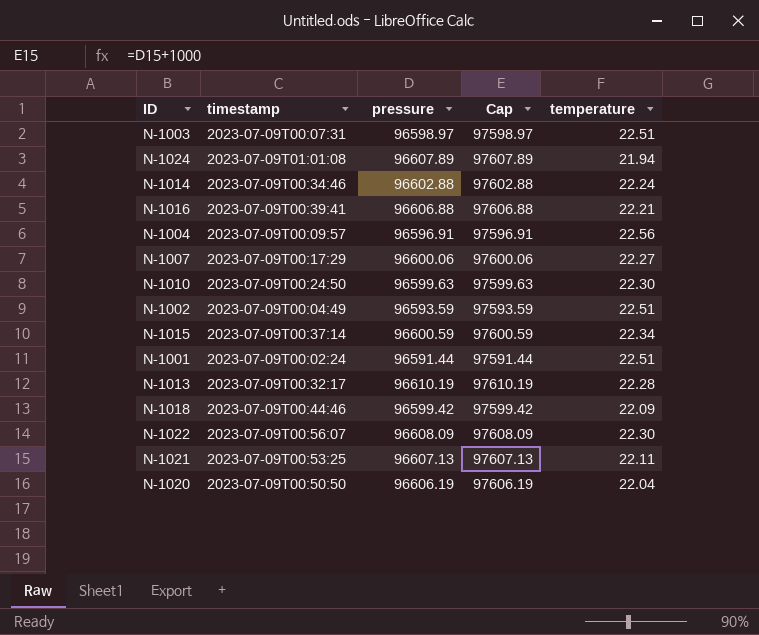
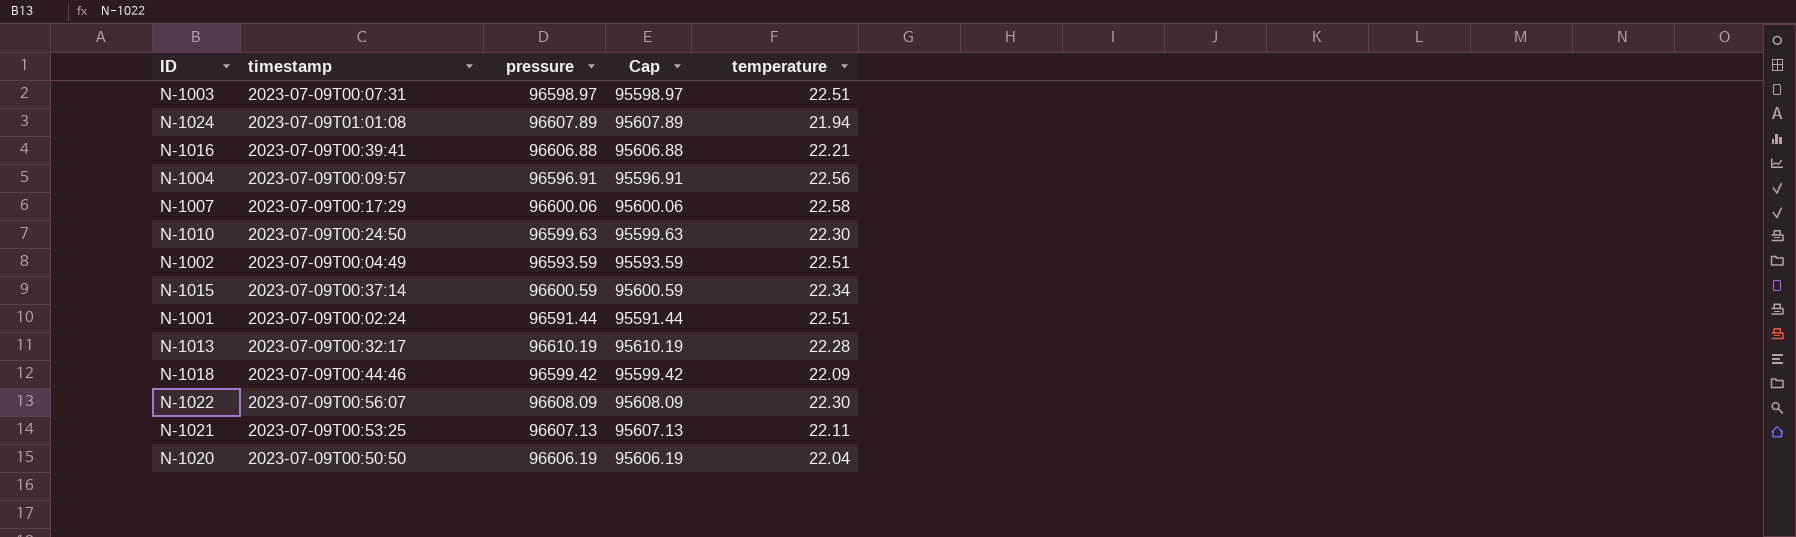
column Cap | formula: [pressure] + 1000 -> [pressure] - 1000
row N-1014: 2023-07-09T00:34:46 | 96602.88 | 97602.88 | 22.24 -> none
N-1007 | temperature: 22.27 -> 22.58

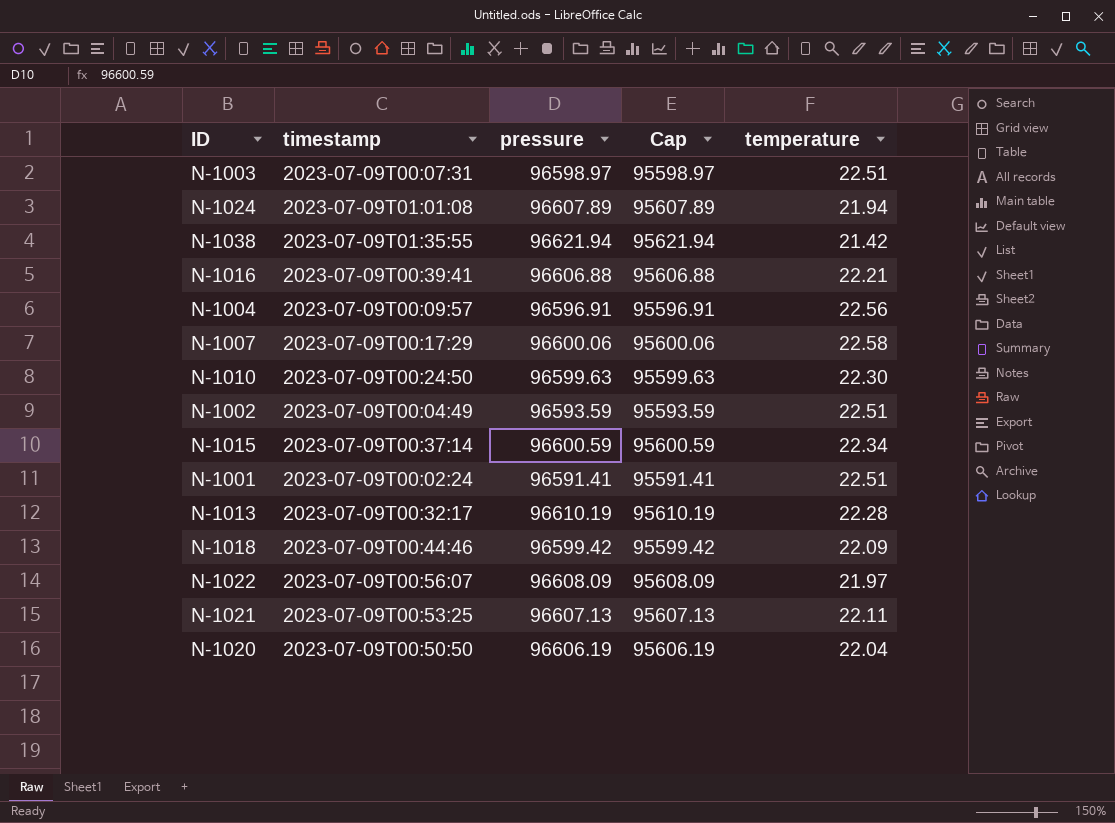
row N-1038: none -> 2023-07-09T01:35:55 | 96621.94 | 95621.94 | 21.42
N-1001 | pressure: 96591.44 -> 96591.41
N-1001 | Cap: 95591.44 -> 95591.41
N-1022 | temperature: 22.30 -> 21.97

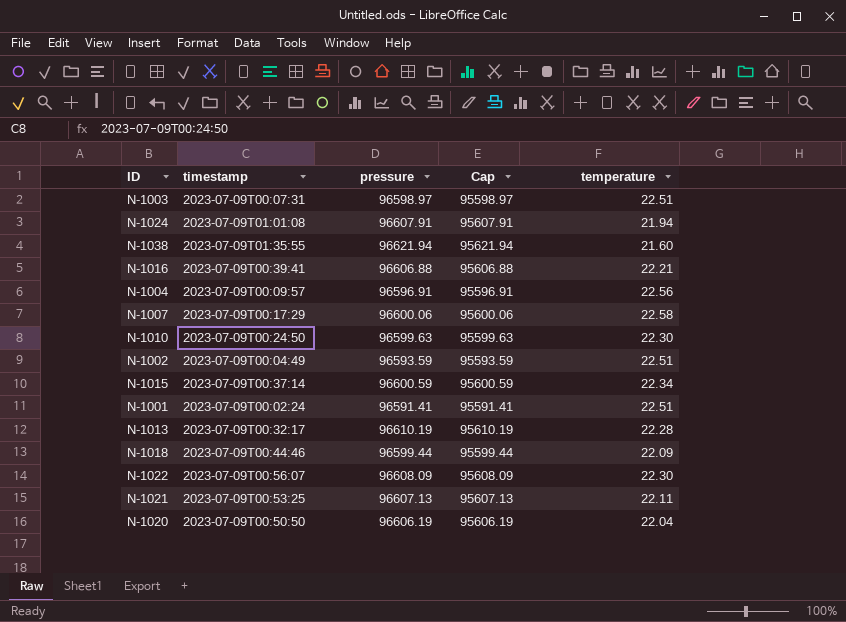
N-1024 | pressure: 96607.89 -> 96607.91
N-1024 | Cap: 95607.89 -> 95607.91
N-1038 | temperature: 21.42 -> 21.60
N-1018 | pressure: 96599.42 -> 96599.44
N-1018 | Cap: 95599.42 -> 95599.44
N-1022 | temperature: 21.97 -> 22.30

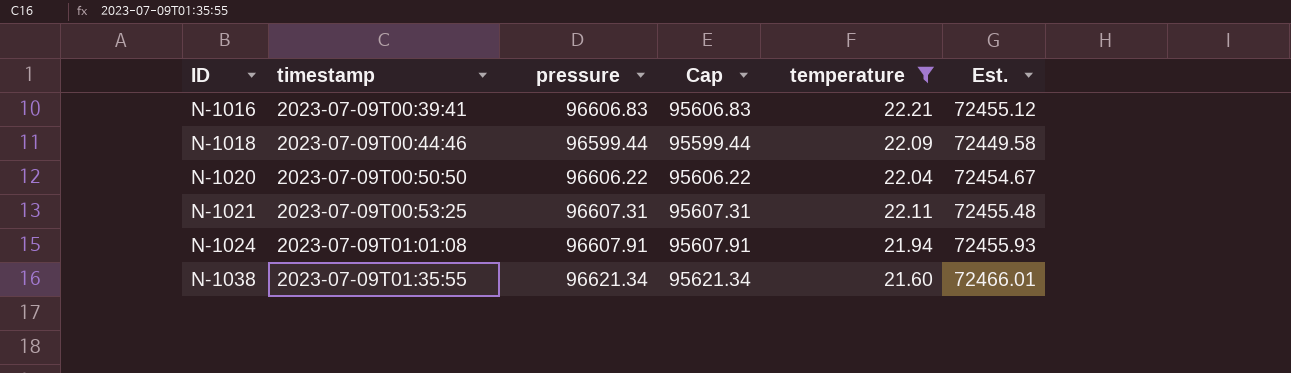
filter: none -> temperature <= 22.21
row order: none -> ID ascending
column Est. | formula: none -> [pressure] * 0.75
N-1016 | pressure: 96606.88 -> 96606.83
N-1016 | Cap: 95606.88 -> 95606.83
N-1020 | pressure: 96606.19 -> 96606.22
N-1020 | Cap: 95606.19 -> 95606.22
N-1021 | pressure: 96607.13 -> 96607.31
N-1021 | Cap: 95607.13 -> 95607.31
N-1038 | pressure: 96621.94 -> 96621.34
N-1038 | Cap: 95621.94 -> 95621.34

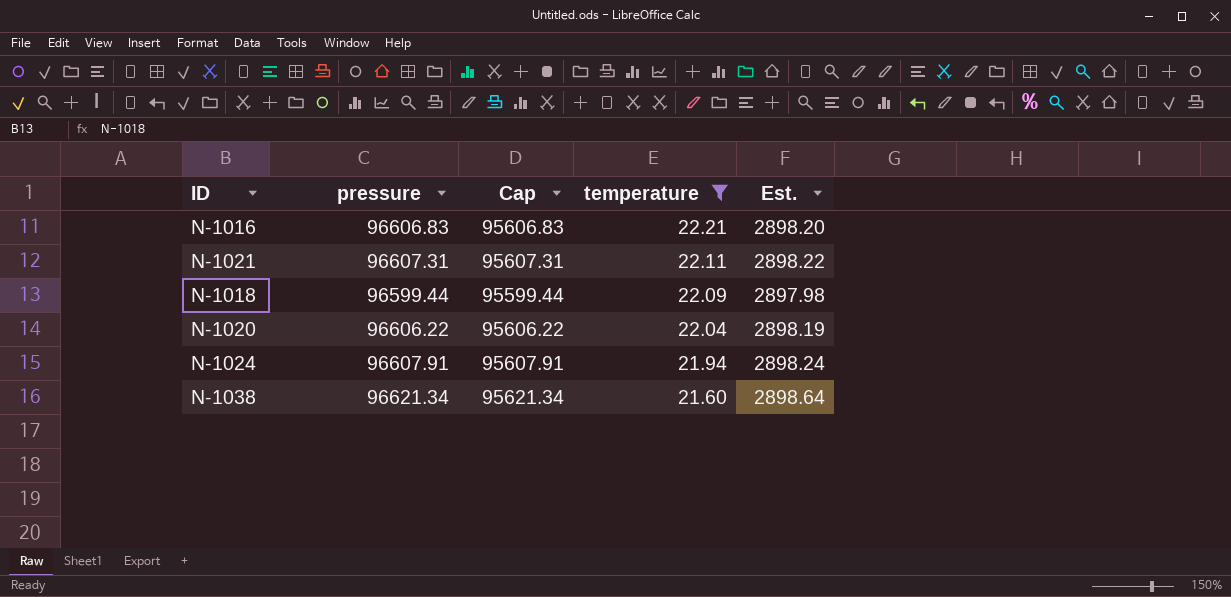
row order: ID ascending -> temperature descending
column timestamp | position: 2 -> none
column Est. | formula: [pressure] * 0.75 -> [pressure] * 0.03

